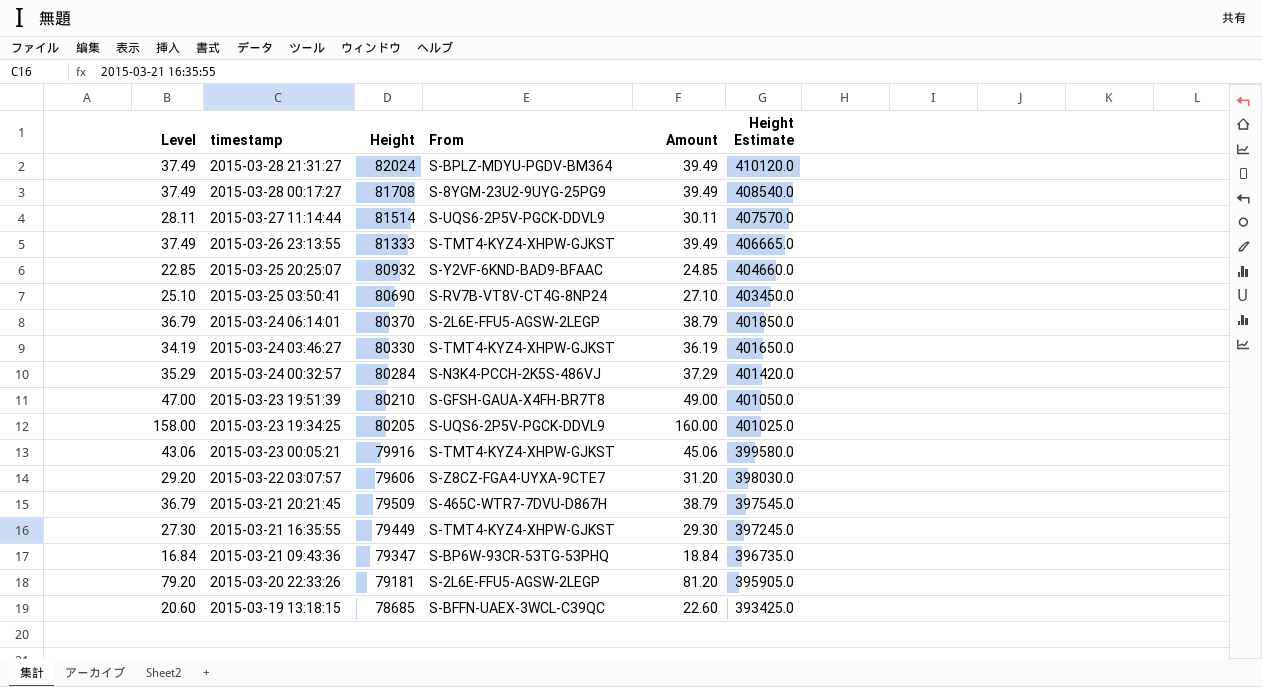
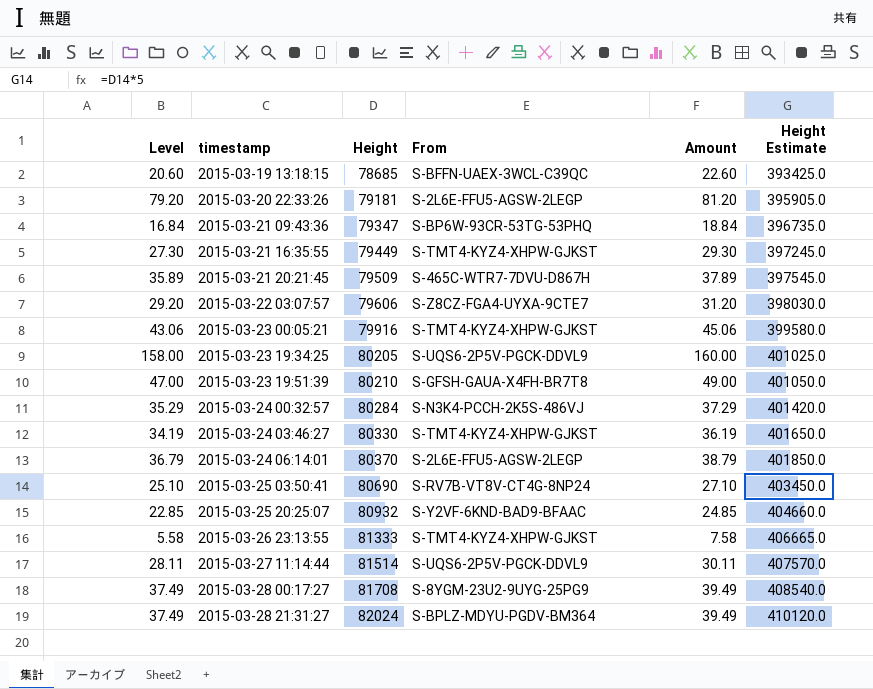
row order: timestamp descending -> timestamp ascending
2015-03-21 20:21:45 | Level: 36.79 -> 35.89
2015-03-21 20:21:45 | Amount: 38.79 -> 37.89
2015-03-26 23:13:55 | Level: 37.49 -> 5.58
2015-03-26 23:13:55 | Amount: 39.49 -> 7.58

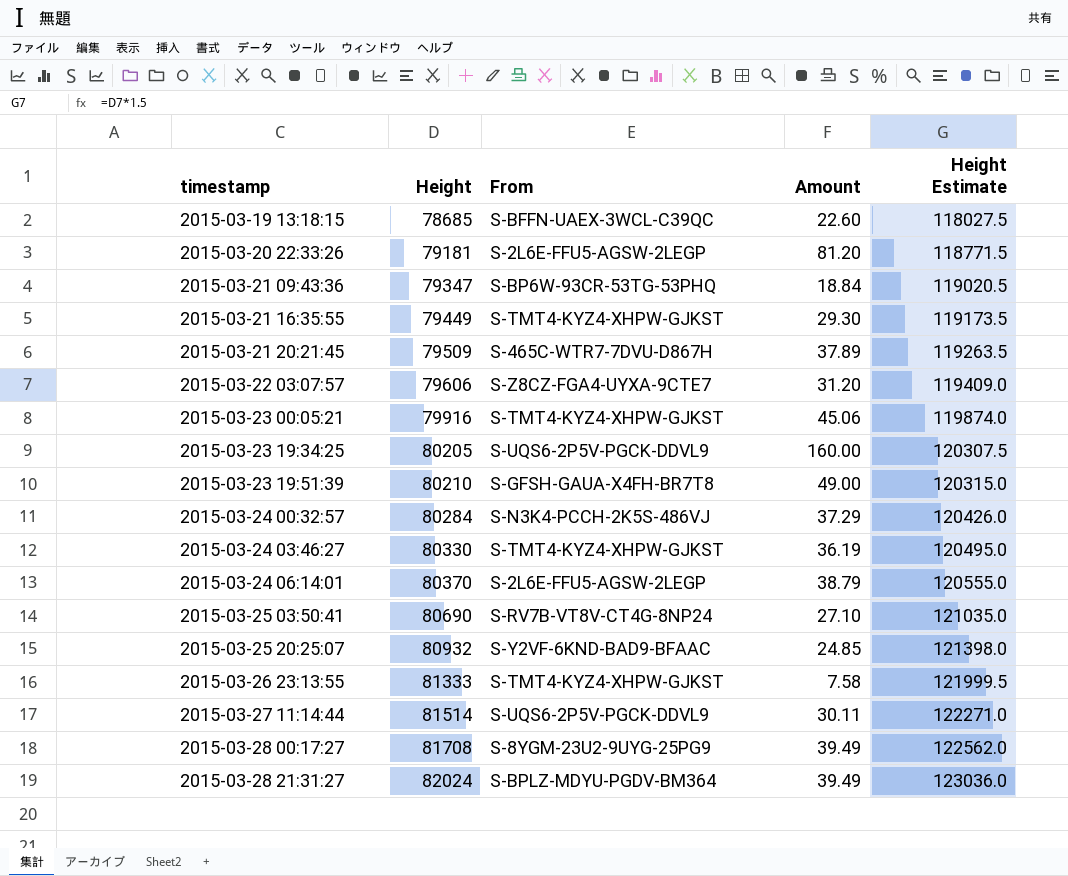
column Level | formula: [Amount] - 2 -> none
column Height Estimate | formula: [Height] * 5 -> [Height] * 1.5

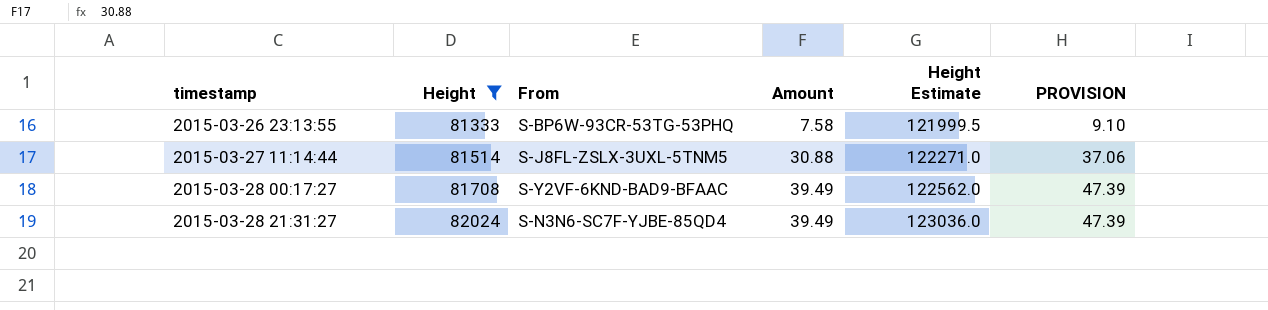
filter: none -> Height >= 81333
column PROVISION | formula: none -> [Amount] * 1.2
2015-03-26 23:13:55 | From: S-TMT4-KYZ4-XHPW-GJKST -> S-BP6W-93CR-53TG-53PHQ
2015-03-27 11:14:44 | From: S-UQS6-2P5V-PGCK-DDVL9 -> S-J8FL-ZSLX-3UXL-5TNM5
2015-03-27 11:14:44 | Amount: 30.11 -> 30.88
2015-03-28 00:17:27 | From: S-8YGM-23U2-9UYG-25PG9 -> S-Y2VF-6KND-BAD9-BFAAC
2015-03-28 21:31:27 | From: S-BPLZ-MDYU-PGDV-BM364 -> S-N3N6-SC7F-YJBE-85QD4

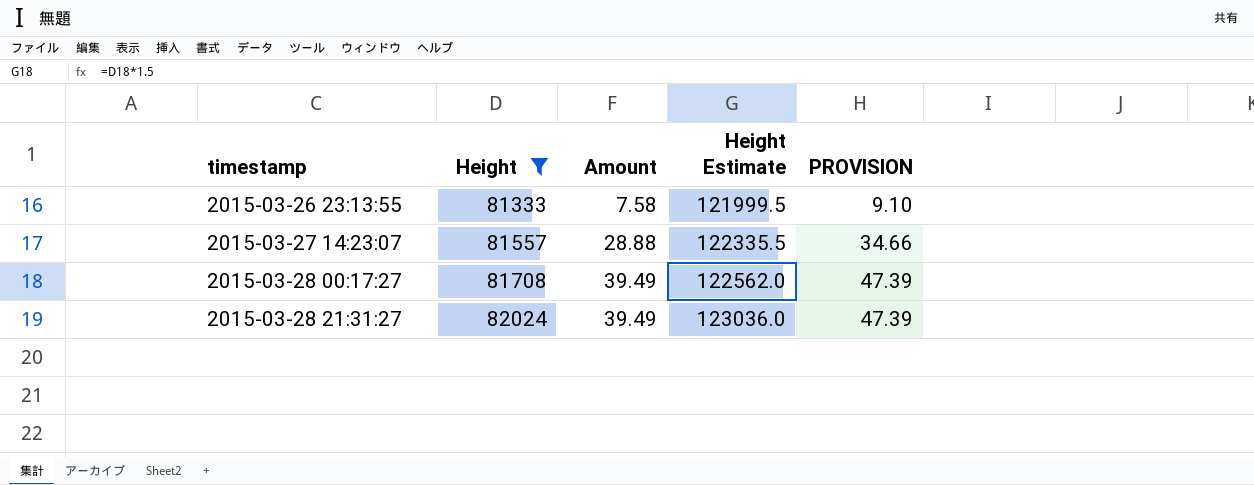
column From | position: 3 -> none
row 2015-03-27 11:14:44: 81514 | S-J8FL-ZSLX-3UXL-5TNM5 | 30.88 | 122271.0 | 37.06 -> none
row 2015-03-27 14:23:07: none -> 81557 | 28.88 | 122335.5 | 34.66

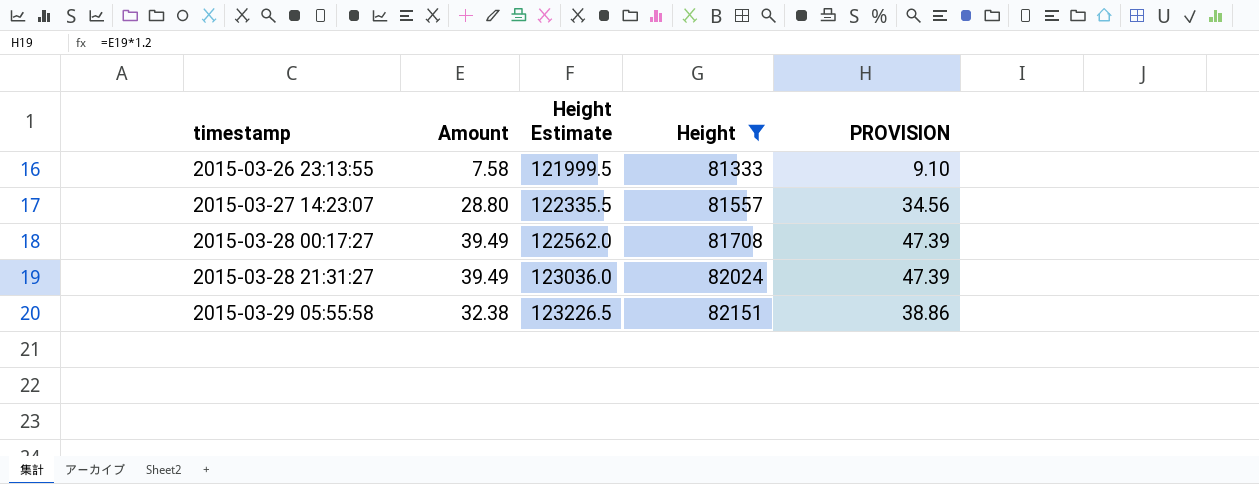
column Height | position: 2 -> 4
2015-03-27 14:23:07 | Amount: 28.88 -> 28.80
2015-03-27 14:23:07 | PROVISION: 34.66 -> 34.56
row 2015-03-29 05:55:58: none -> 32.38 | 123226.5 | 82151 | 38.86

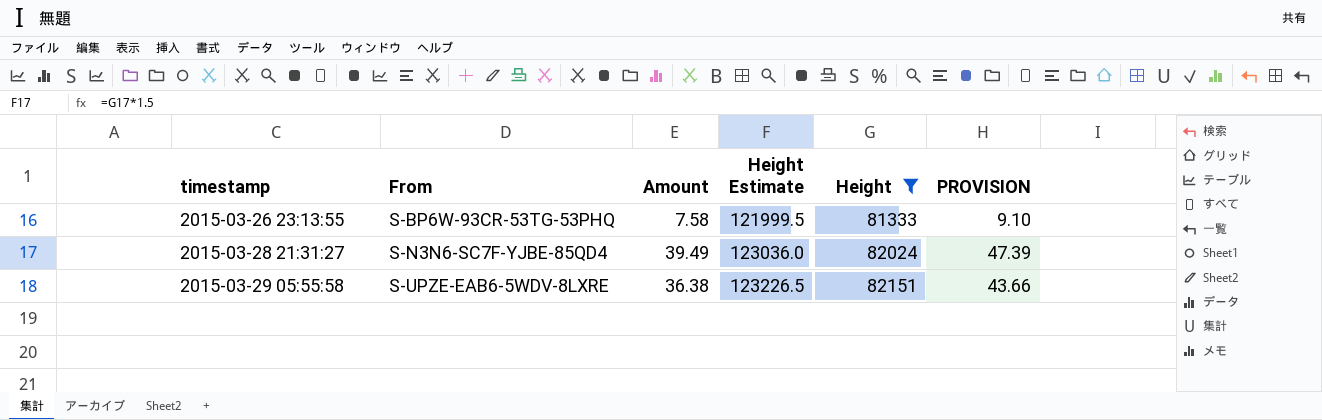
column From | position: none -> 2
row 2015-03-27 14:23:07: 28.80 | 122335.5 | 81557 | 34.56 -> none
row 2015-03-28 00:17:27: 39.49 | 122562.0 | 81708 | 47.39 -> none
2015-03-29 05:55:58 | Amount: 32.38 -> 36.38
2015-03-29 05:55:58 | PROVISION: 38.86 -> 43.66

